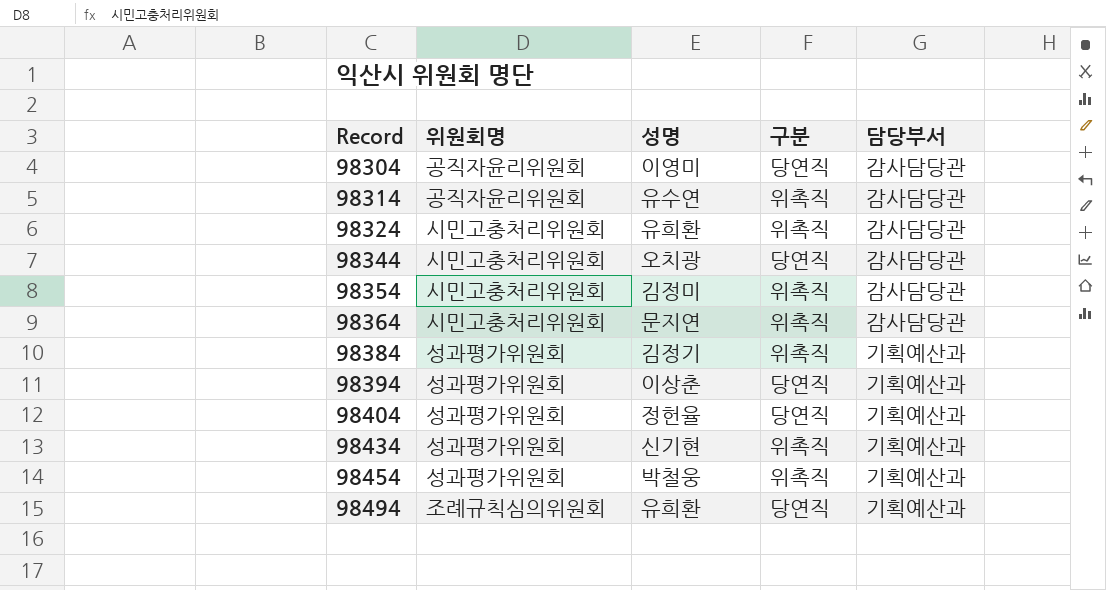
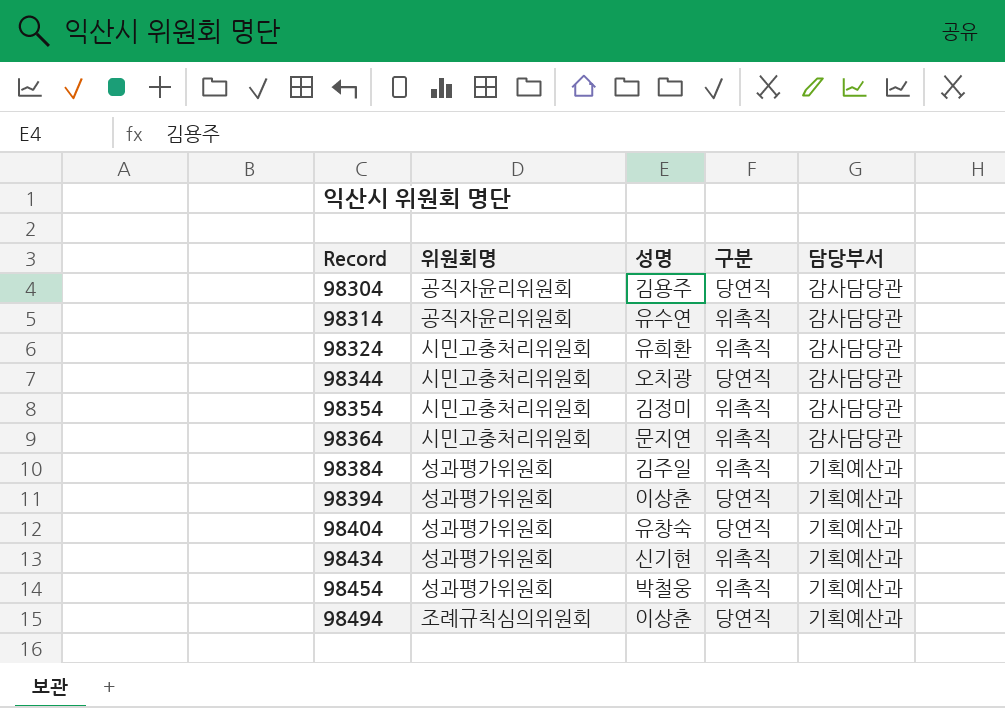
98304 | 성명: 이영미 -> 김용주
98384 | 성명: 김정기 -> 김주일
98404 | 성명: 정헌율 -> 유창숙
98494 | 성명: 유희환 -> 이상춘

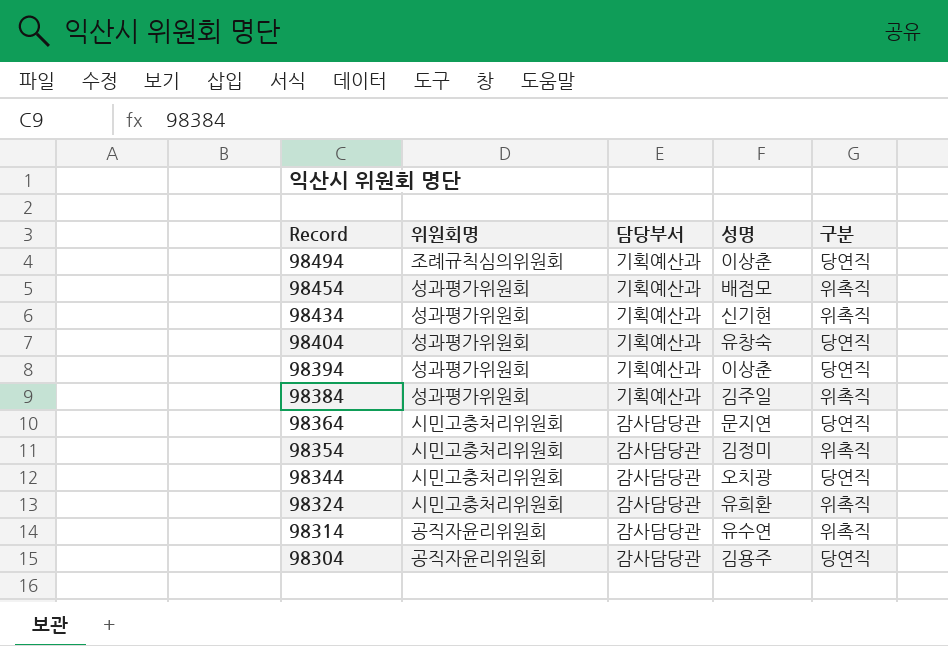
row order: Record ascending -> Record descending
column 담당부서 | position: 5 -> 3
98454 | 성명: 박철웅 -> 배점모
98364 | 구분: 위촉직 -> 당연직

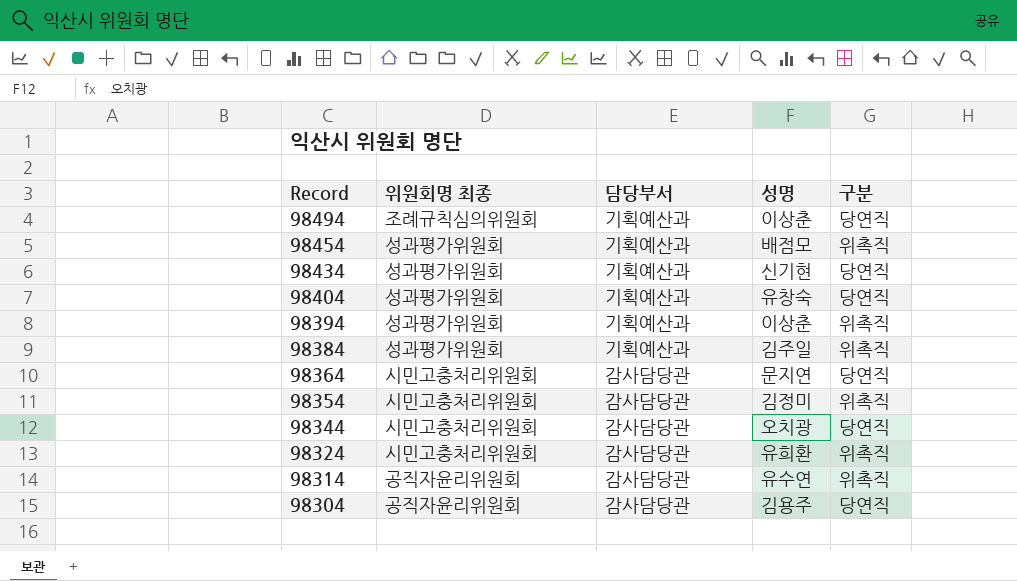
column name: 위원회명 -> 위원회명 최종
98434 | 구분: 위촉직 -> 당연직
98394 | 구분: 당연직 -> 위촉직

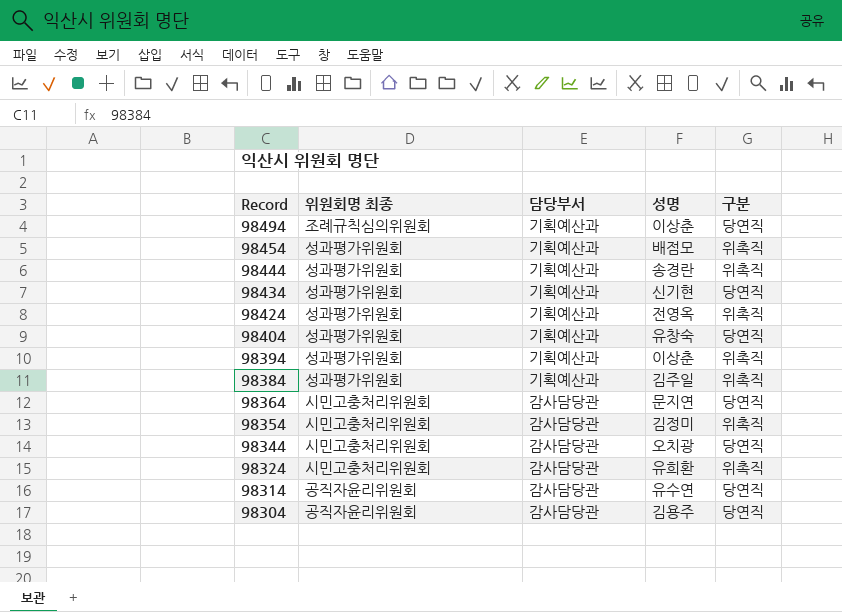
row 98444: none -> 성과평가위원회 | 기획예산과 | 송경란 | 위촉직
row 98424: none -> 성과평가위원회 | 기획예산과 | 전영옥 | 위촉직
98314 | 구분: 위촉직 -> 당연직

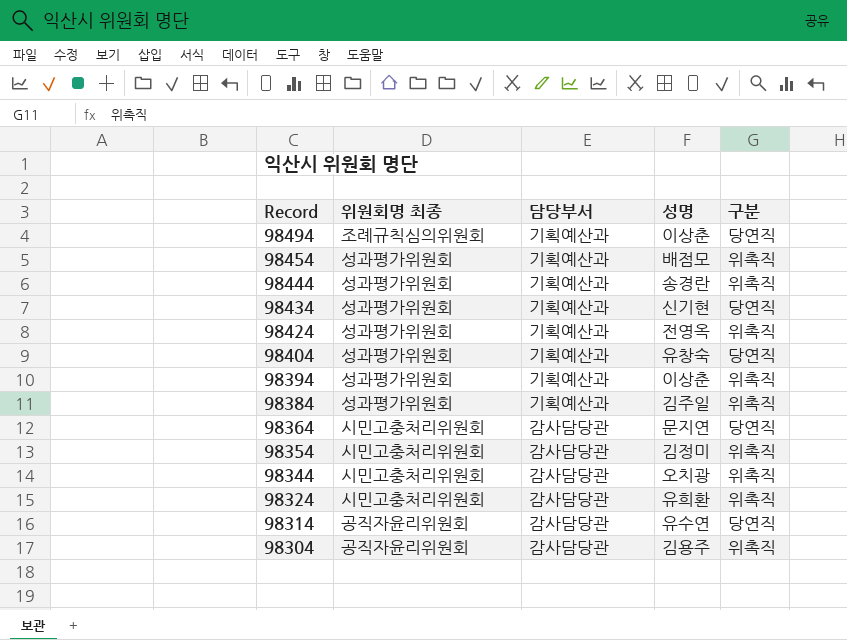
98344 | 구분: 당연직 -> 위촉직
98304 | 구분: 당연직 -> 위촉직

